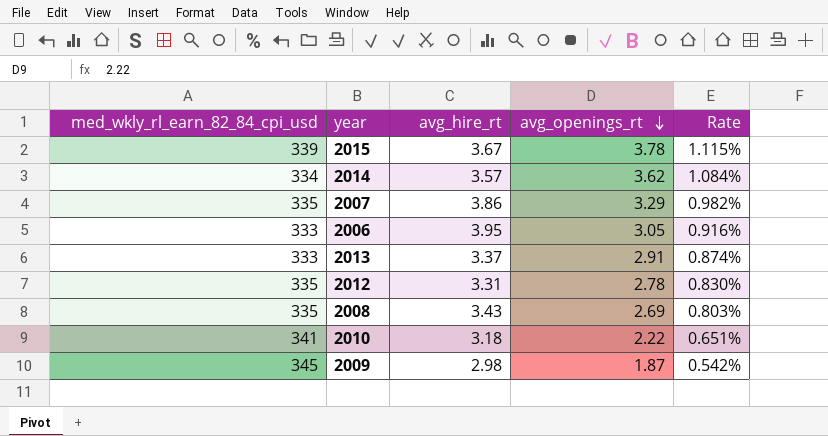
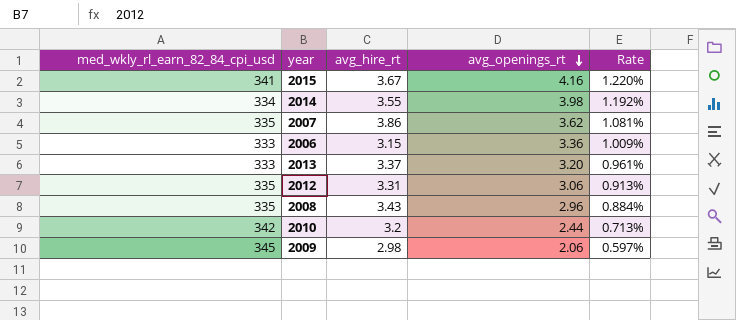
2015 | med_wkly_rl_earn_82_84_cpi_usd: 339 -> 341
2015 | avg_openings_rt: 3.78 -> 4.16
2015 | Rate: 1.115% -> 1.220%
2014 | avg_hire_rt: 3.57 -> 3.55
2014 | avg_openings_rt: 3.62 -> 3.98
2014 | Rate: 1.084% -> 1.192%
2007 | avg_openings_rt: 3.29 -> 3.62
2007 | Rate: 0.982% -> 1.081%
2006 | avg_hire_rt: 3.95 -> 3.15
2006 | avg_openings_rt: 3.05 -> 3.36
2006 | Rate: 0.916% -> 1.009%
2013 | avg_openings_rt: 2.91 -> 3.20
2013 | Rate: 0.874% -> 0.961%
2012 | avg_openings_rt: 2.78 -> 3.06
2012 | Rate: 0.830% -> 0.913%
2008 | avg_openings_rt: 2.69 -> 2.96
2008 | Rate: 0.803% -> 0.884%
2010 | med_wkly_rl_earn_82_84_cpi_usd: 341 -> 342
2010 | avg_hire_rt: 3.18 -> 3.2
2010 | avg_openings_rt: 2.22 -> 2.44
2010 | Rate: 0.651% -> 0.713%
2009 | avg_openings_rt: 1.87 -> 2.06
2009 | Rate: 0.542% -> 0.597%

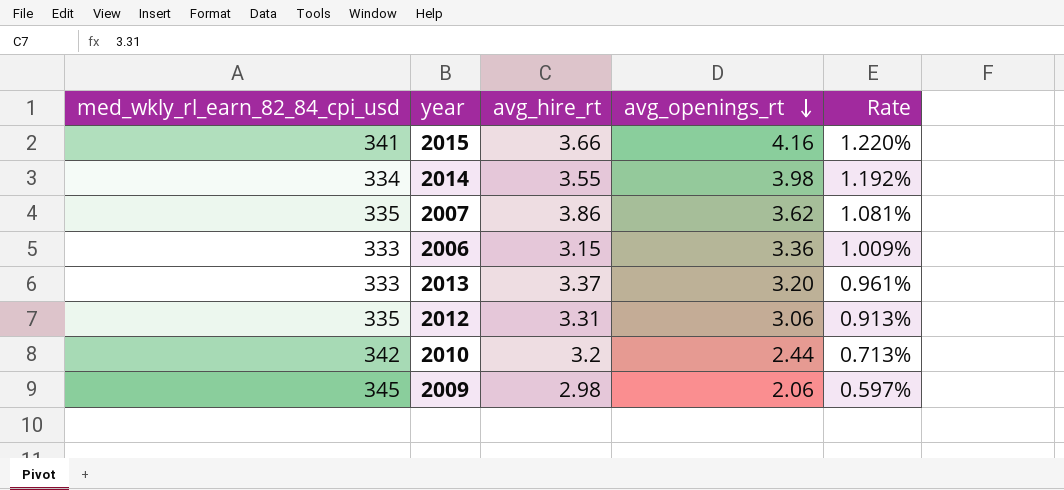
row 2008: 335 | 3.43 | 2.96 | 0.884% -> none
2015 | avg_hire_rt: 3.67 -> 3.66

